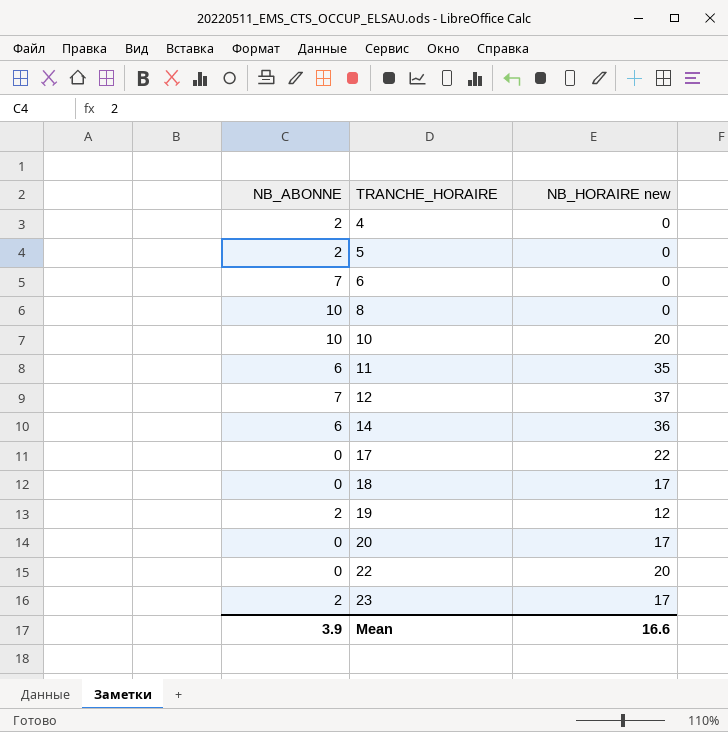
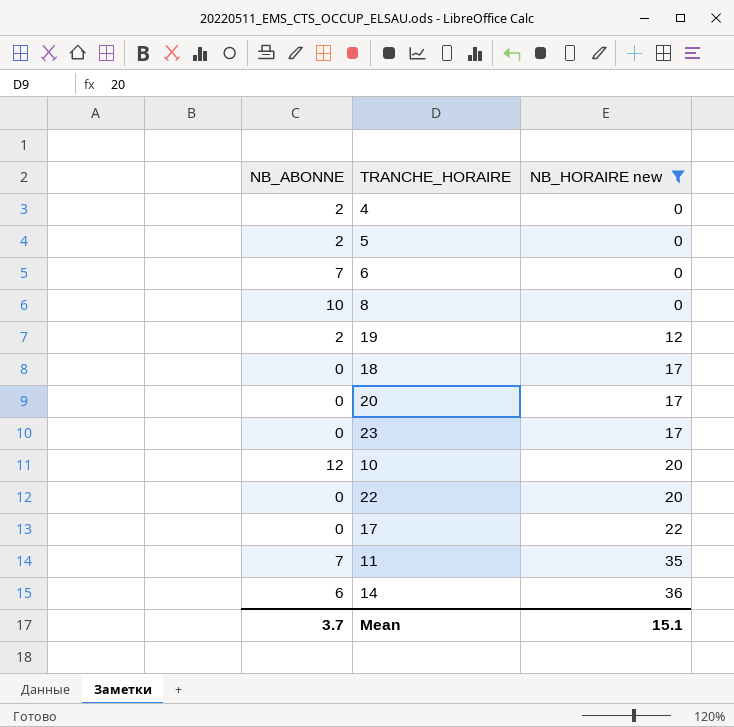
filter: none -> NB_HORAIRE new != 37
row order: TRANCHE_HORAIRE ascending -> NB_HORAIRE new ascending
23 | NB_ABONNE: 2 -> 0
10 | NB_ABONNE: 10 -> 12
11 | NB_ABONNE: 6 -> 7
Mean | NB_ABONNE: 3.9 -> 3.7
Mean | NB_HORAIRE new: 16.6 -> 15.1

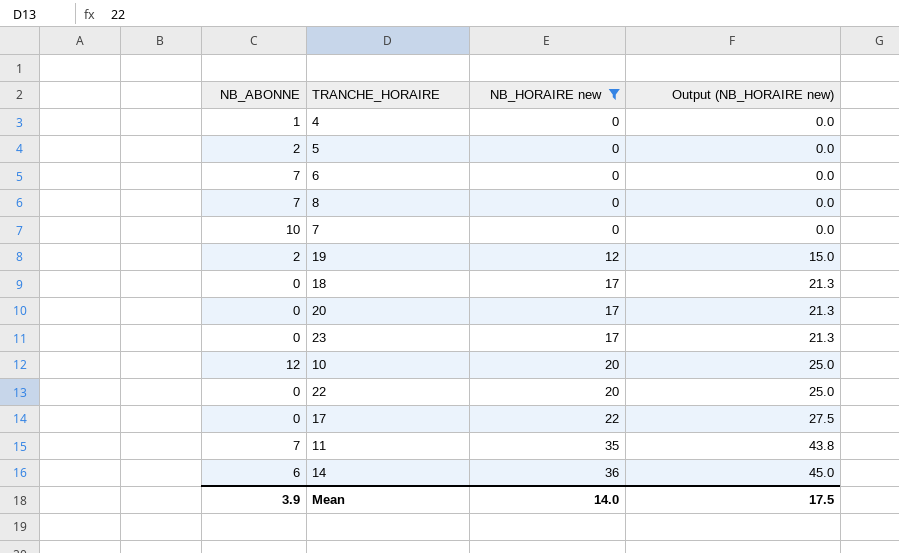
column Output (NB_HORAIRE new) | formula: none -> [NB_HORAIRE new] * 1.25
4 | NB_ABONNE: 2 -> 1
8 | NB_ABONNE: 10 -> 7
row 7: none -> 10 | 0 | 0.0
Mean | NB_ABONNE: 3.7 -> 3.9
Mean | NB_HORAIRE new: 15.1 -> 14.0

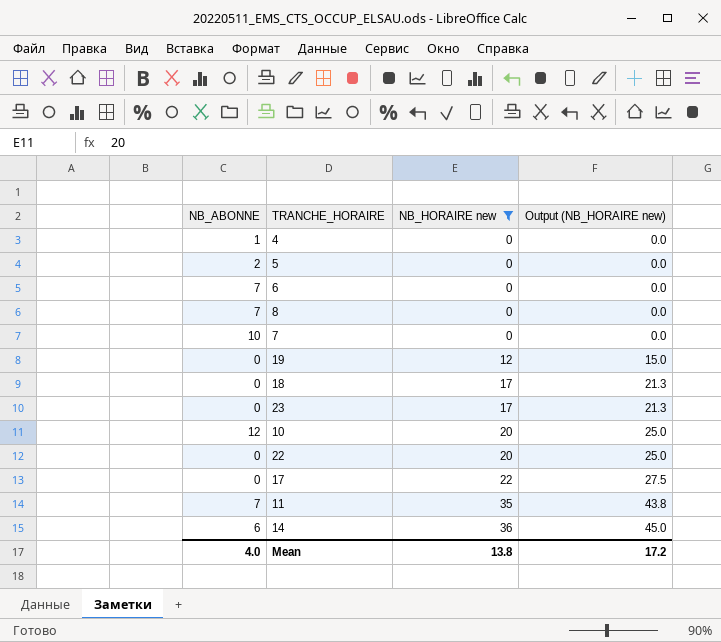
row 20: 0 | 17 | 21.3 -> none
19 | NB_ABONNE: 2 -> 0
Mean | NB_ABONNE: 3.9 -> 4.0
Mean | NB_HORAIRE new: 14.0 -> 13.8
Mean | Output (NB_HORAIRE new): 17.5 -> 17.2

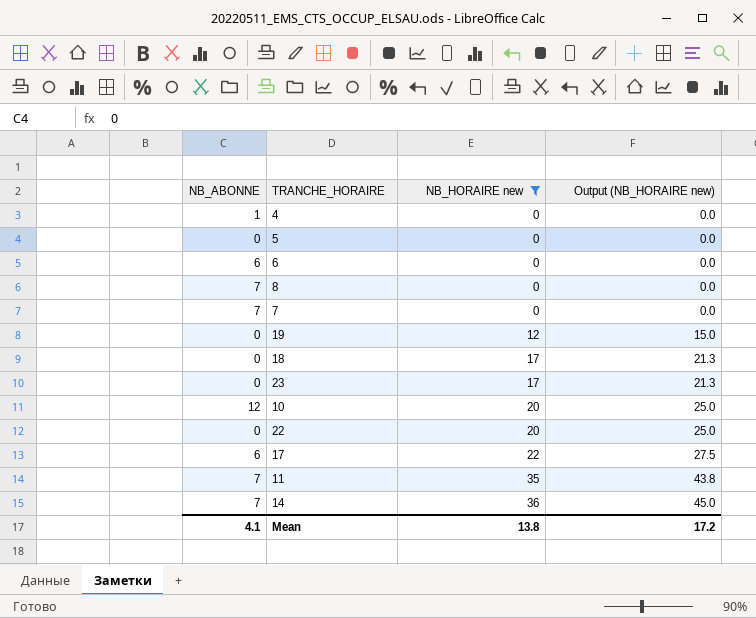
5 | NB_ABONNE: 2 -> 0
6 | NB_ABONNE: 7 -> 6
7 | NB_ABONNE: 10 -> 7
17 | NB_ABONNE: 0 -> 6
14 | NB_ABONNE: 6 -> 7
Mean | NB_ABONNE: 4.0 -> 4.1

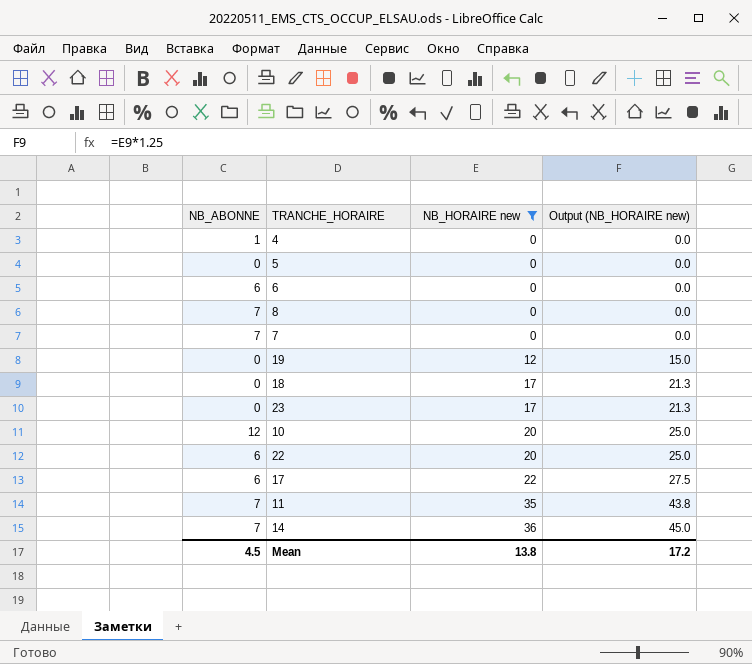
22 | NB_ABONNE: 0 -> 6
Mean | NB_ABONNE: 4.1 -> 4.5

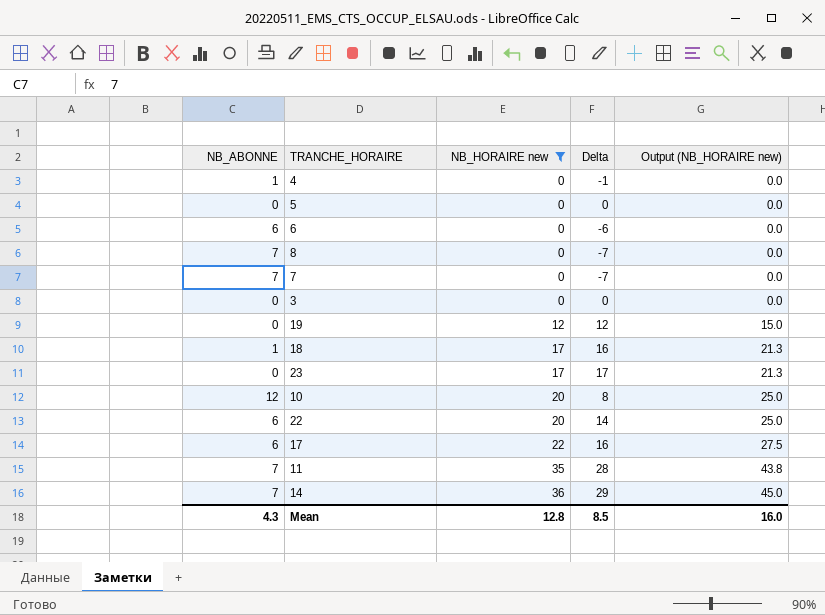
column Delta | formula: none -> [NB_HORAIRE new] - [NB_ABONNE]
row 3: none -> 0 | 0 | 0 | 0.0
18 | NB_ABONNE: 0 -> 1
Mean | NB_ABONNE: 4.5 -> 4.3
Mean | NB_HORAIRE new: 13.8 -> 12.8
Mean | Output (NB_HORAIRE new): 17.2 -> 16.0

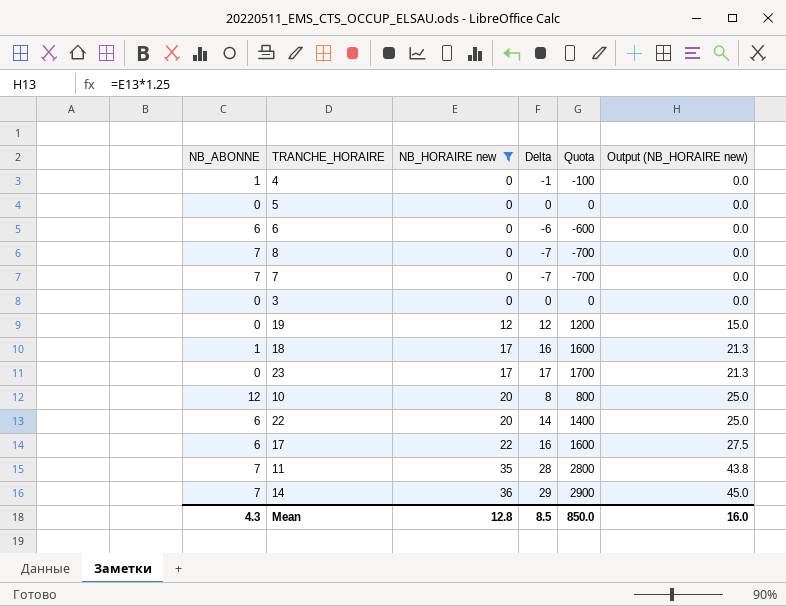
column Quota | formula: none -> [Delta] * 100

